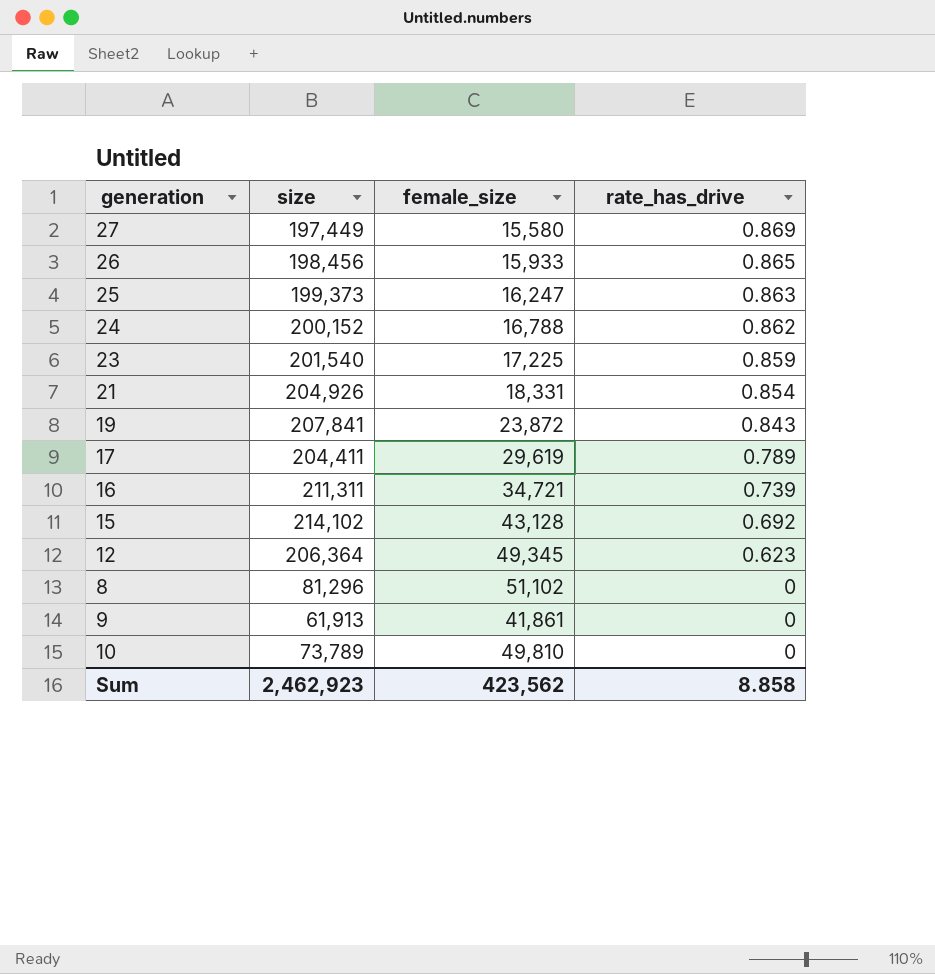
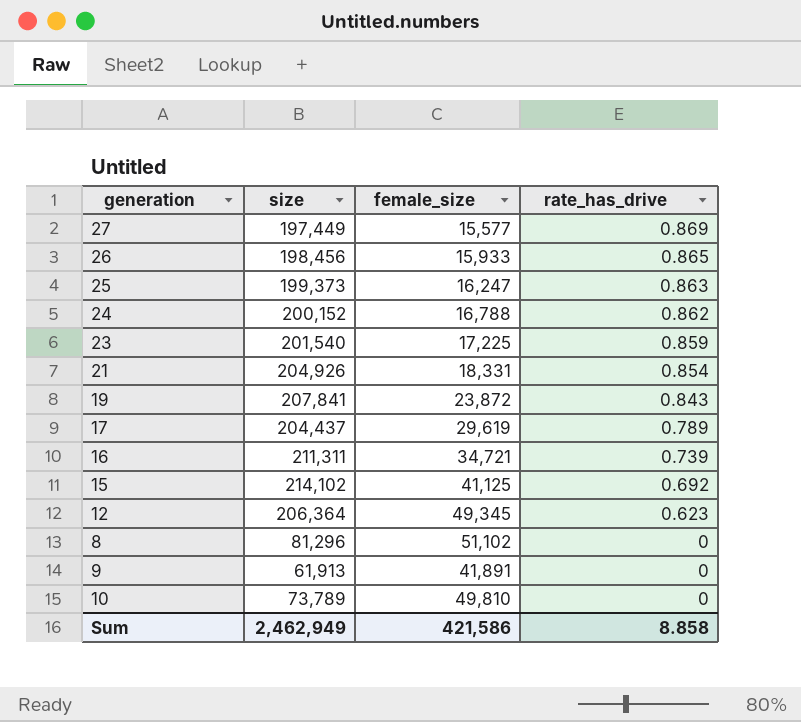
27 | female_size: 15,580 -> 15,577
17 | size: 204,411 -> 204,437
15 | female_size: 43,128 -> 41,125
9 | female_size: 41,861 -> 41,891
Sum | size: 2,462,923 -> 2,462,949
Sum | female_size: 423,562 -> 421,586

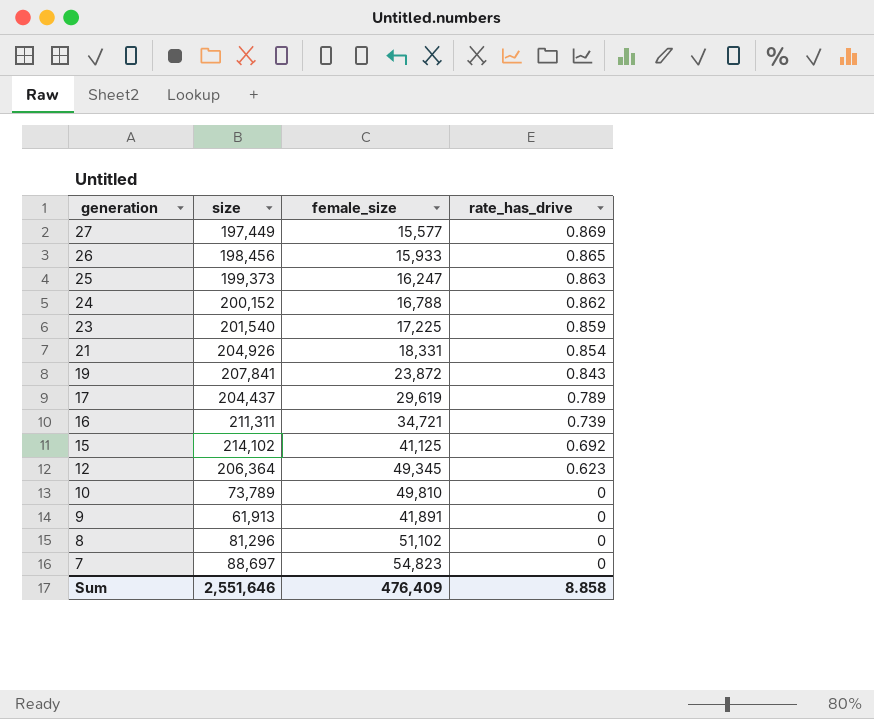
row order: rate_has_drive descending -> generation descending
row 7: none -> 88,697 | 54,823 | 0
Sum | size: 2,462,949 -> 2,551,646
Sum | female_size: 421,586 -> 476,409

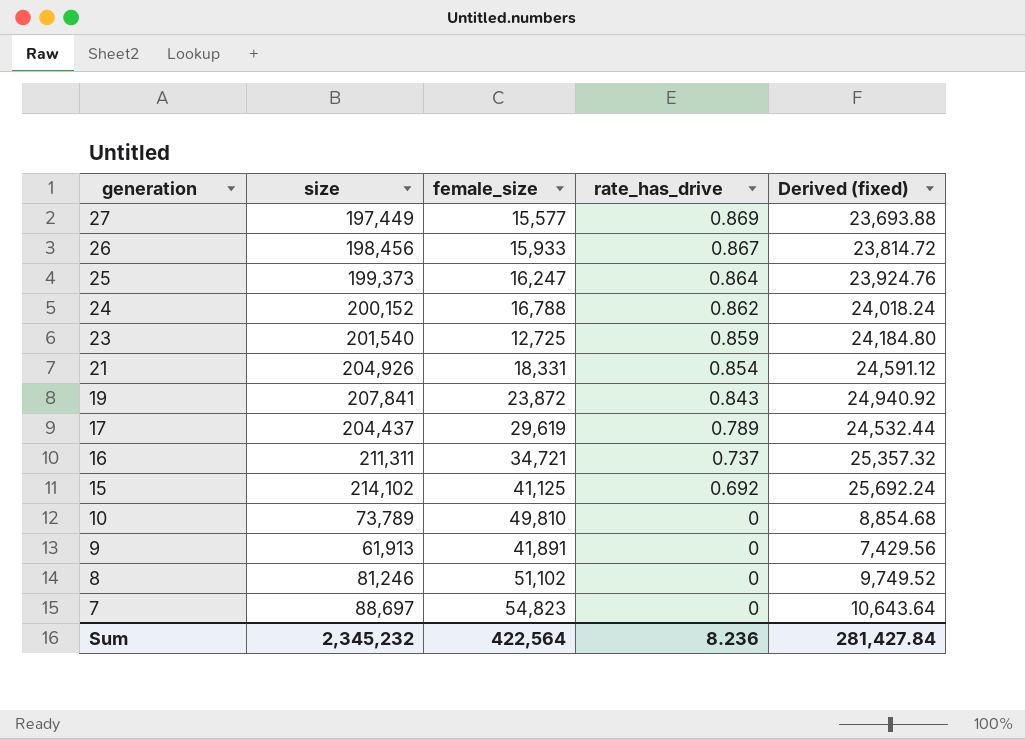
column Derived (fixed) | formula: none -> [size] * 0.12
row 12: 206,364 | 49,345 | 0.623 -> none
26 | rate_has_drive: 0.865 -> 0.867
25 | rate_has_drive: 0.863 -> 0.864
23 | female_size: 17,225 -> 12,725
16 | rate_has_drive: 0.739 -> 0.737
8 | size: 81,296 -> 81,246
Sum | size: 2,551,646 -> 2,345,232
Sum | female_size: 476,409 -> 422,564
Sum | rate_has_drive: 8.858 -> 8.236

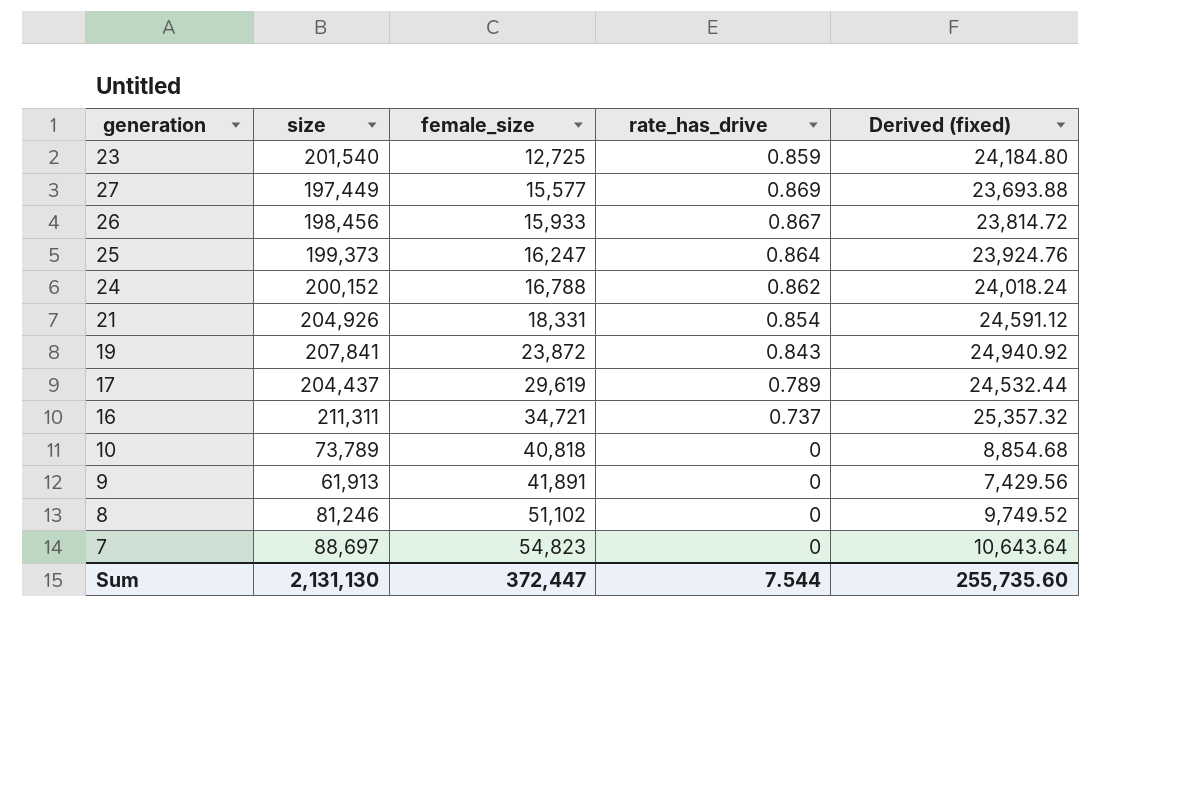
row order: generation descending -> female_size ascending
row 15: 214,102 | 41,125 | 0.692 | 25,692.24 -> none
10 | female_size: 49,810 -> 40,818
Sum | size: 2,345,232 -> 2,131,130
Sum | female_size: 422,564 -> 372,447
Sum | rate_has_drive: 8.236 -> 7.544
Sum | Derived (fixed): 281,427.84 -> 255,735.60

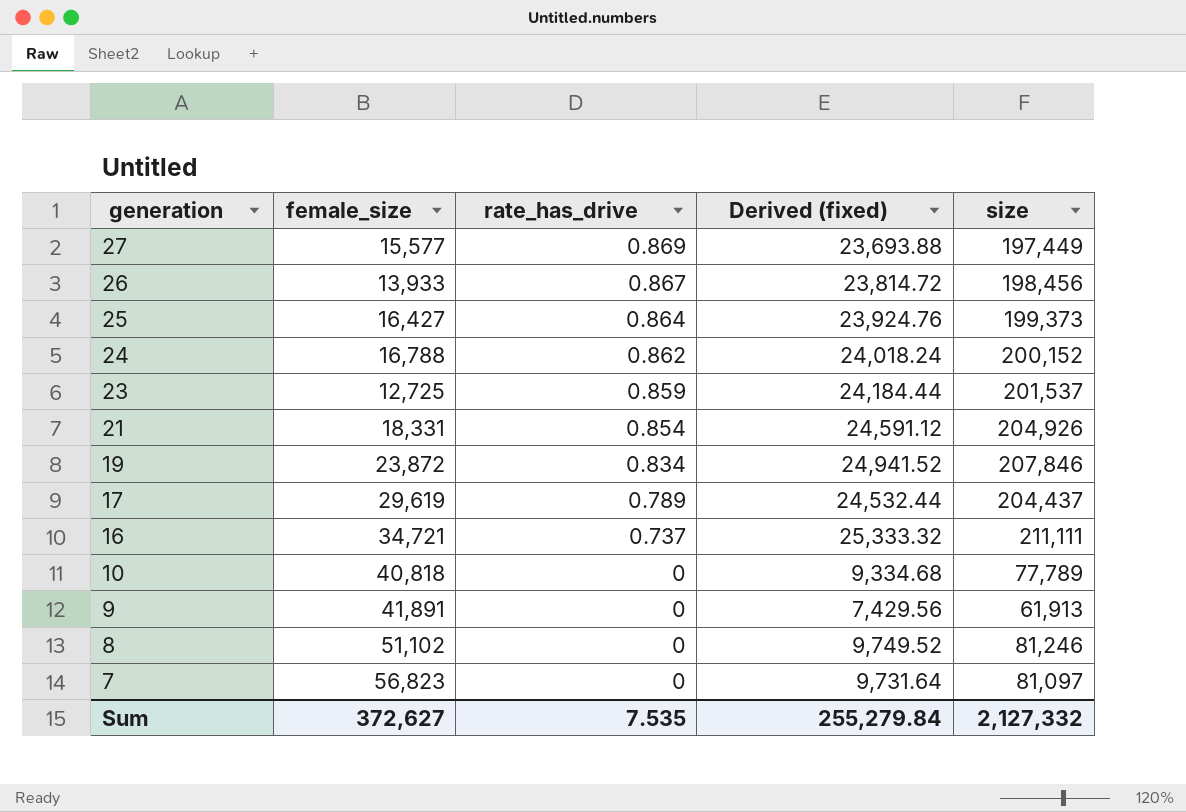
row order: female_size ascending -> generation descending
column size | position: 2 -> 5
26 | female_size: 15,933 -> 13,933
25 | female_size: 16,247 -> 16,427
23 | Derived (fixed): 24,184.80 -> 24,184.44
23 | size: 201,540 -> 201,537
19 | rate_has_drive: 0.843 -> 0.834
19 | Derived (fixed): 24,940.92 -> 24,941.52
19 | size: 207,841 -> 207,846
16 | Derived (fixed): 25,357.32 -> 25,333.32
16 | size: 211,311 -> 211,111
10 | Derived (fixed): 8,854.68 -> 9,334.68
10 | size: 73,789 -> 77,789
7 | female_size: 54,823 -> 56,823
7 | Derived (fixed): 10,643.64 -> 9,731.64
7 | size: 88,697 -> 81,097
Sum | female_size: 372,447 -> 372,627
Sum | rate_has_drive: 7.544 -> 7.535
Sum | Derived (fixed): 255,735.60 -> 255,279.84
Sum | size: 2,131,130 -> 2,127,332

